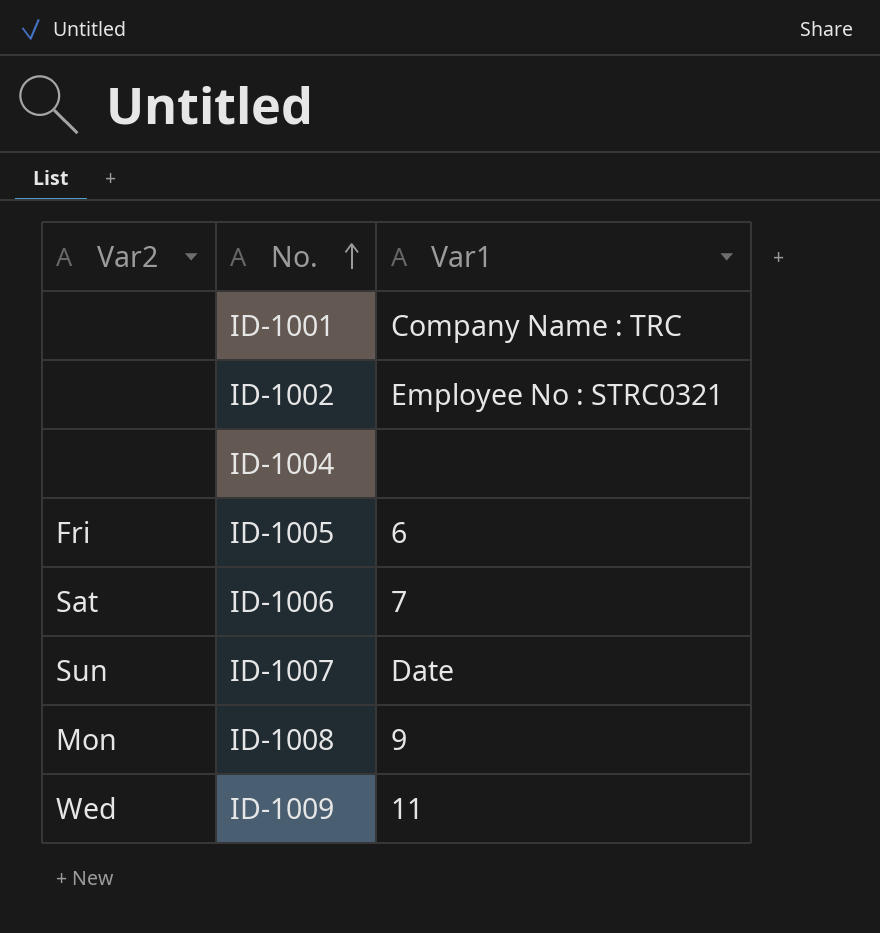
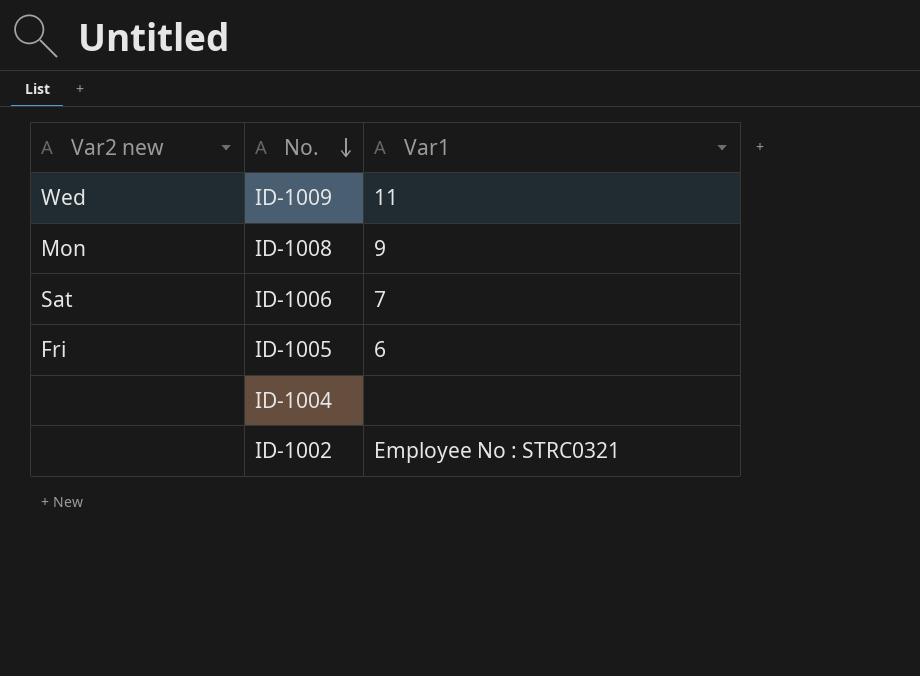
row order: No. ascending -> No. descending
column name: Var2 -> Var2 new
row ID-1001: none | Company Name : TRC -> none
row ID-1007: Sun | Date -> none

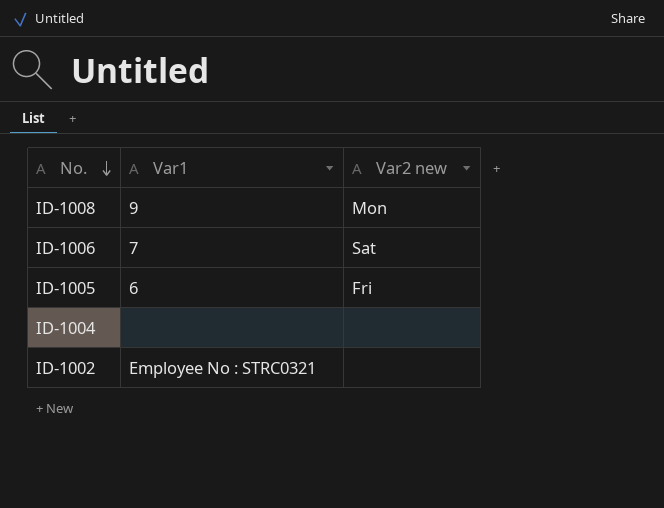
column Var2 new | position: 1 -> 3
row ID-1009: Wed | 11 -> none

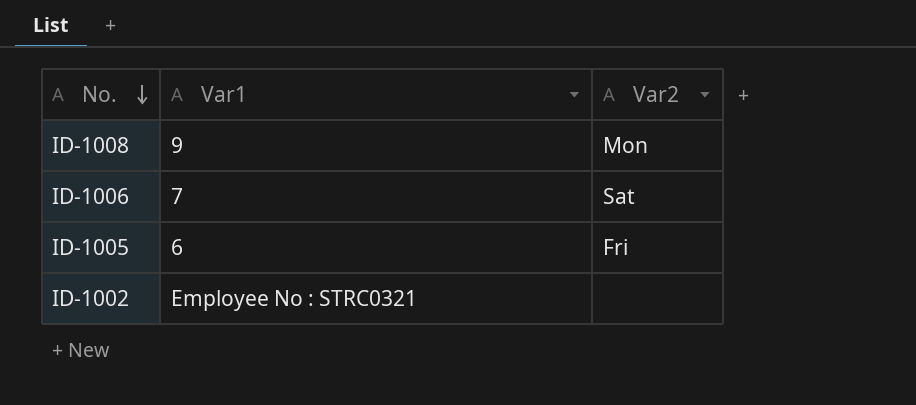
column name: Var2 new -> Var2
row ID-1004: none | none -> none

